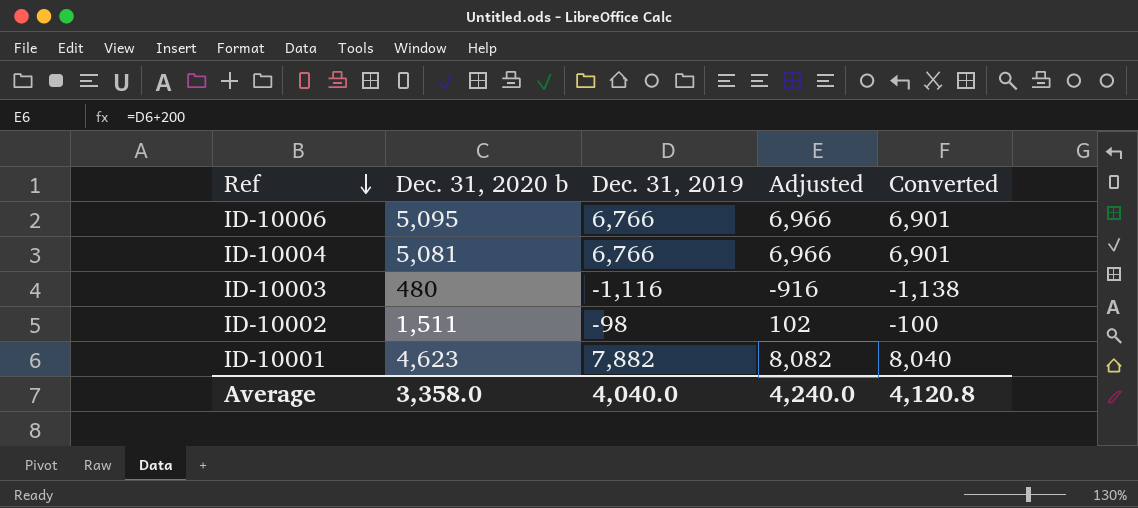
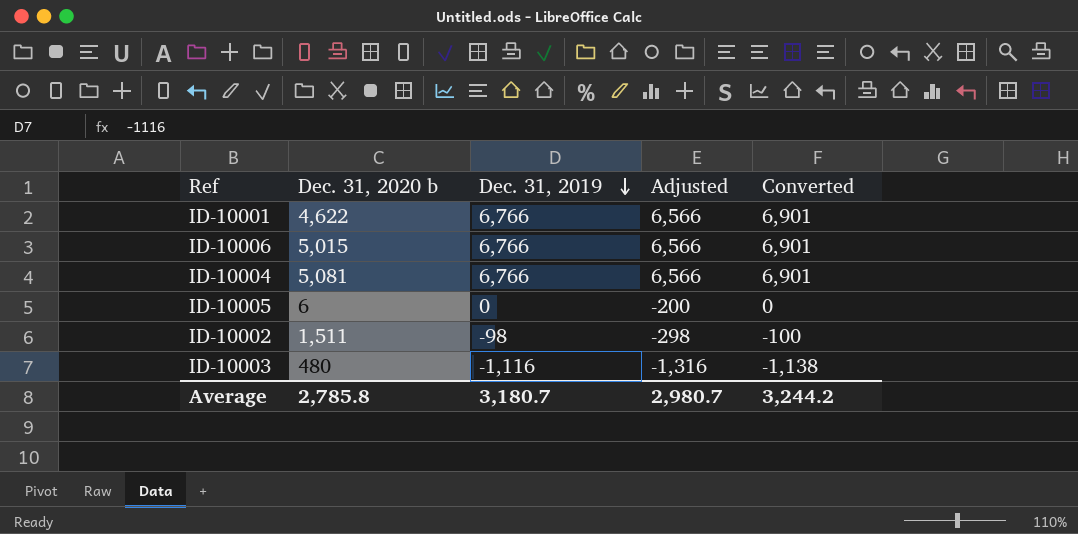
row order: Ref descending -> Dec. 31, 2019 descending
column Adjusted | formula: [Dec. 31, 2019] + 200 -> [Dec. 31, 2019] - 200
ID-10001 | Dec. 31, 2020 b: 4,623 -> 4,622
ID-10001 | Dec. 31, 2019: 7,882 -> 6,766
ID-10001 | Converted: 8,040 -> 6,901
ID-10006 | Dec. 31, 2020 b: 5,095 -> 5,015
row ID-10005: none -> 6 | 0 | -200 | 0
Average | Dec. 31, 2020 b: 3,358.0 -> 2,785.8
Average | Dec. 31, 2019: 4,040.0 -> 3,180.7
Average | Adjusted: 4,240.0 -> 2,980.7
Average | Converted: 4,120.8 -> 3,244.2

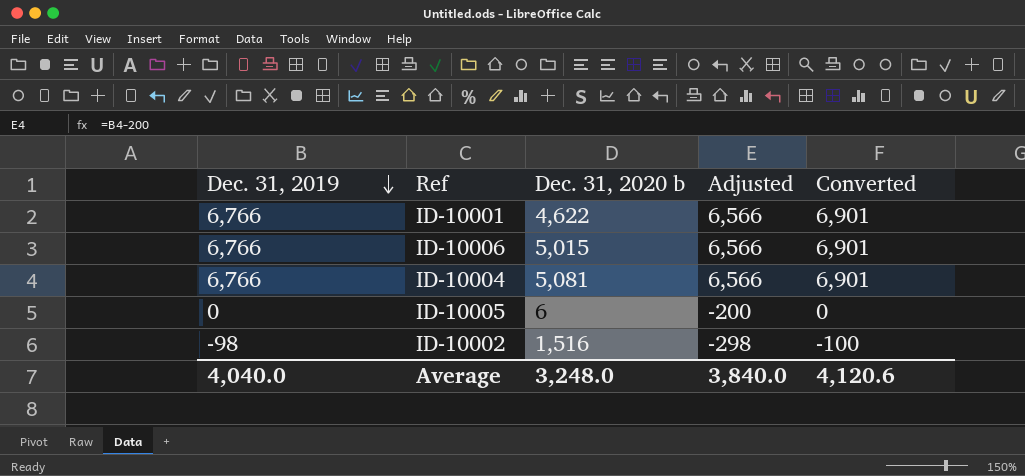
column Dec. 31, 2019 | position: 3 -> 1
row ID-10003: 480 | -1,116 | -1,316 | -1,138 -> none
ID-10002 | Dec. 31, 2020 b: 1,511 -> 1,516
Average | Dec. 31, 2019: 3,180.7 -> 4,040.0
Average | Dec. 31, 2020 b: 2,785.8 -> 3,248.0
Average | Adjusted: 2,980.7 -> 3,840.0
Average | Converted: 3,244.2 -> 4,120.6

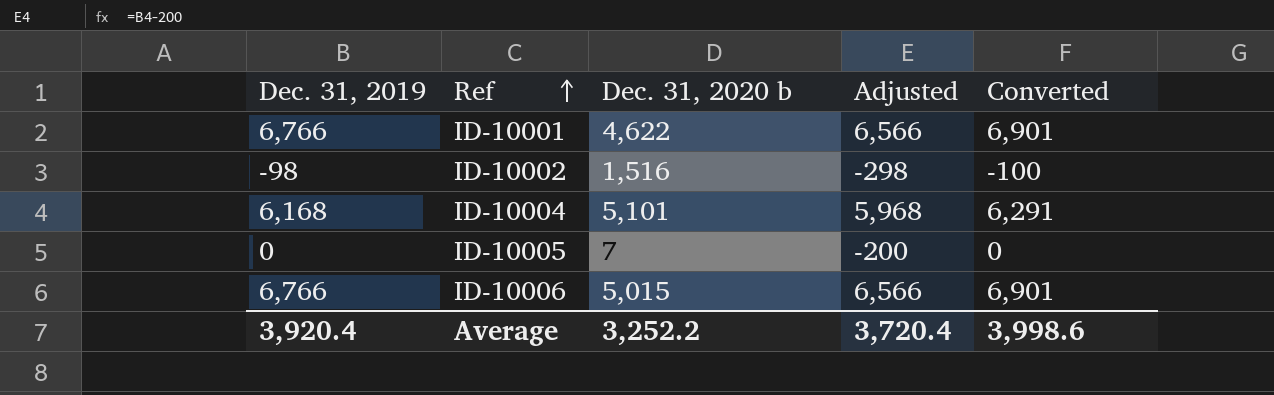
row order: Dec. 31, 2019 descending -> Ref ascending
ID-10004 | Dec. 31, 2019: 6,766 -> 6,168
ID-10004 | Dec. 31, 2020 b: 5,081 -> 5,101
ID-10004 | Adjusted: 6,566 -> 5,968
ID-10004 | Converted: 6,901 -> 6,291
ID-10005 | Dec. 31, 2020 b: 6 -> 7
Average | Dec. 31, 2019: 4,040.0 -> 3,920.4
Average | Dec. 31, 2020 b: 3,248.0 -> 3,252.2
Average | Adjusted: 3,840.0 -> 3,720.4
Average | Converted: 4,120.6 -> 3,998.6

